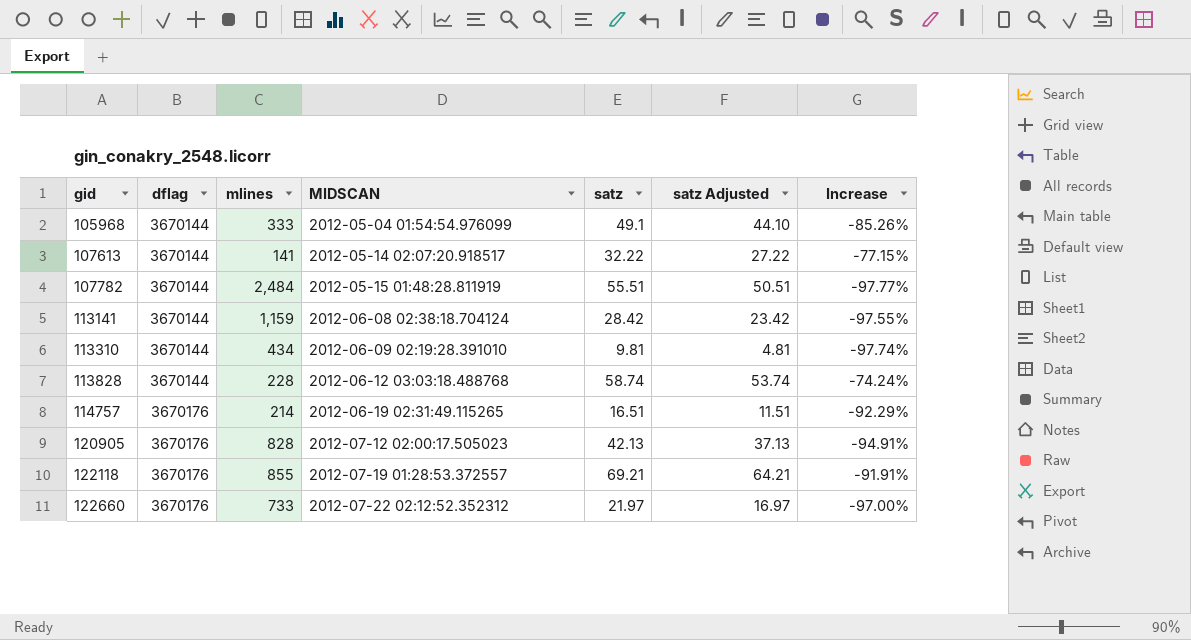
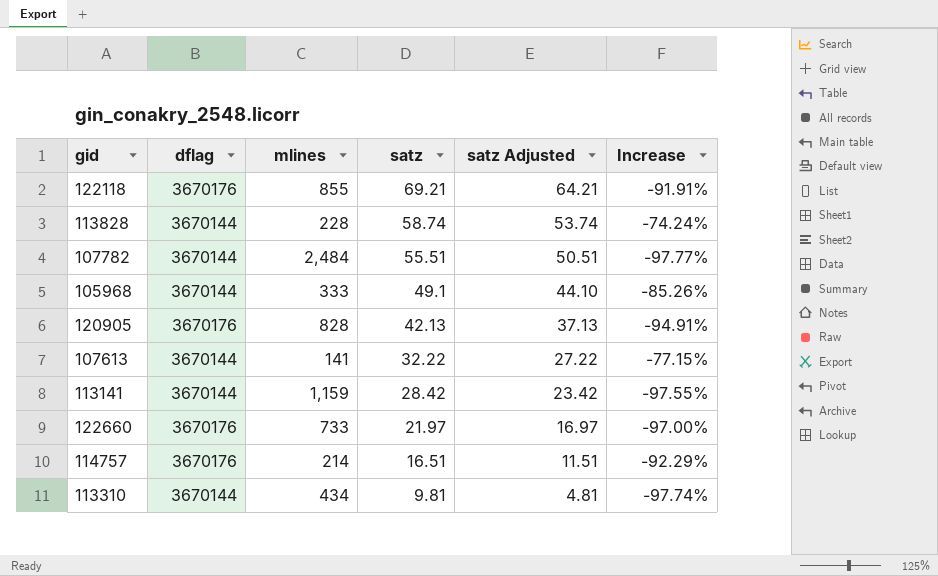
row order: gid ascending -> satz descending
column MIDSCAN | position: 4 -> none

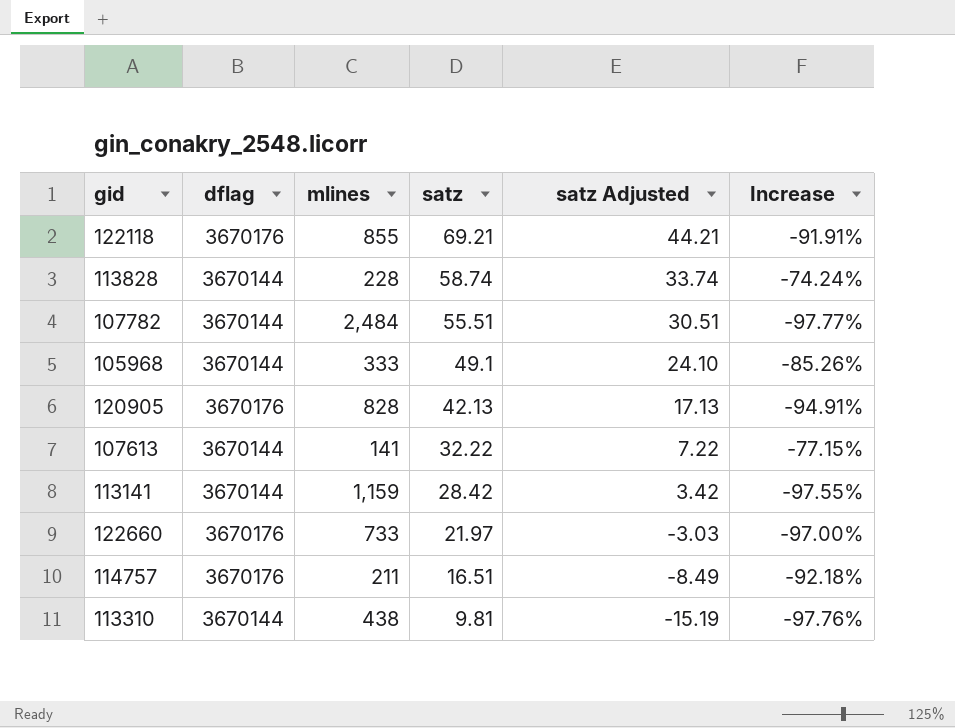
column satz Adjusted | formula: [satz] - 5 -> [satz] - 25
114757 | mlines: 214 -> 211
114757 | Increase: -92.29% -> -92.18%
113310 | mlines: 434 -> 438
113310 | Increase: -97.74% -> -97.76%

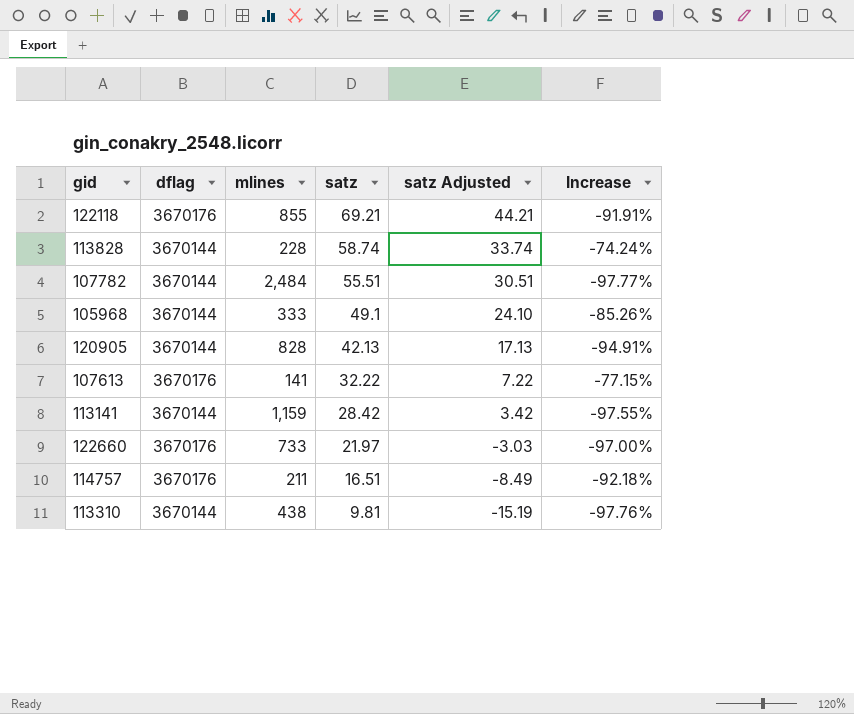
120905 | dflag: 3670176 -> 3670144
107613 | dflag: 3670144 -> 3670176

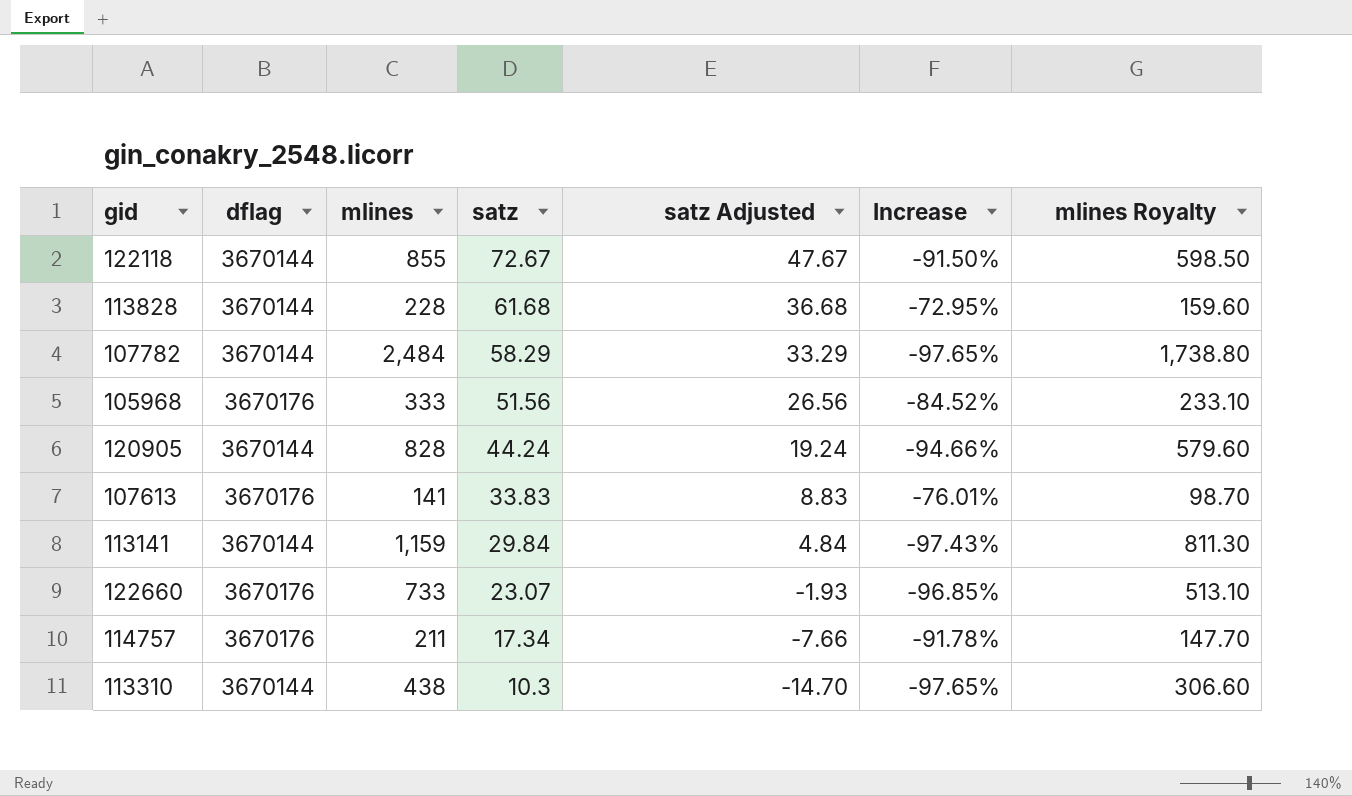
column mlines Royalty | formula: none -> [mlines] * 0.7
122118 | dflag: 3670176 -> 3670144
122118 | satz: 69.21 -> 72.67
122118 | satz Adjusted: 44.21 -> 47.67
122118 | Increase: -91.91% -> -91.50%
113828 | satz: 58.74 -> 61.68
113828 | satz Adjusted: 33.74 -> 36.68
113828 | Increase: -74.24% -> -72.95%
107782 | satz: 55.51 -> 58.29
107782 | satz Adjusted: 30.51 -> 33.29
107782 | Increase: -97.77% -> -97.65%
105968 | dflag: 3670144 -> 3670176
105968 | satz: 49.1 -> 51.56
105968 | satz Adjusted: 24.10 -> 26.56
105968 | Increase: -85.26% -> -84.52%
120905 | satz: 42.13 -> 44.24
120905 | satz Adjusted: 17.13 -> 19.24
120905 | Increase: -94.91% -> -94.66%
107613 | satz: 32.22 -> 33.83
107613 | satz Adjusted: 7.22 -> 8.83
107613 | Increase: -77.15% -> -76.01%
113141 | satz: 28.42 -> 29.84
113141 | satz Adjusted: 3.42 -> 4.84
113141 | Increase: -97.55% -> -97.43%
122660 | satz: 21.97 -> 23.07
122660 | satz Adjusted: -3.03 -> -1.93
122660 | Increase: -97.00% -> -96.85%
114757 | satz: 16.51 -> 17.34
114757 | satz Adjusted: -8.49 -> -7.66
114757 | Increase: -92.18% -> -91.78%
113310 | satz: 9.81 -> 10.3
113310 | satz Adjusted: -15.19 -> -14.70
113310 | Increase: -97.76% -> -97.65%

